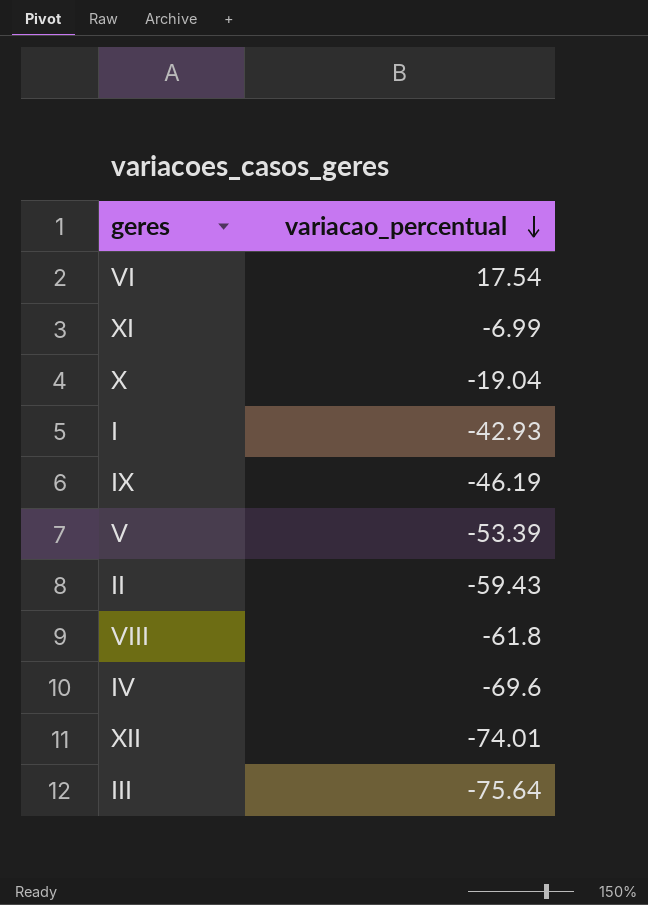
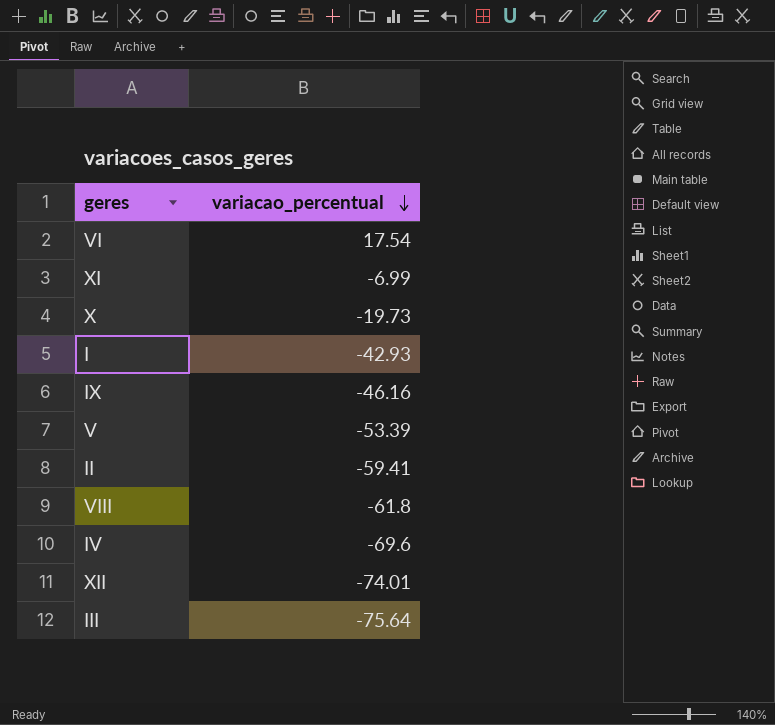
X | variacao_percentual: -19.04 -> -19.73
IX | variacao_percentual: -46.19 -> -46.16
II | variacao_percentual: -59.43 -> -59.41

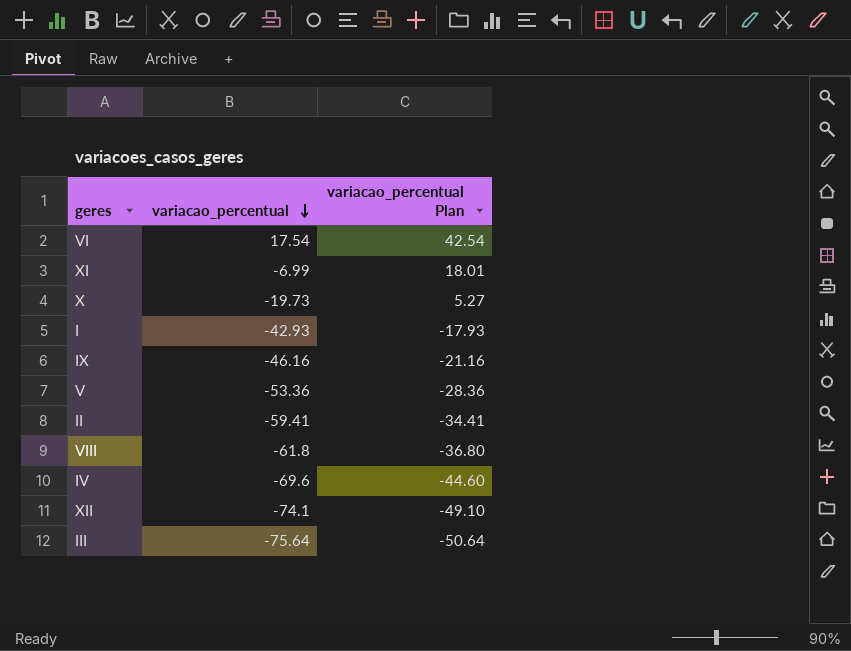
column variacao_percentual Plan | formula: none -> [variacao_percentual] + 25
V | variacao_percentual: -53.39 -> -53.36
XII | variacao_percentual: -74.01 -> -74.1

